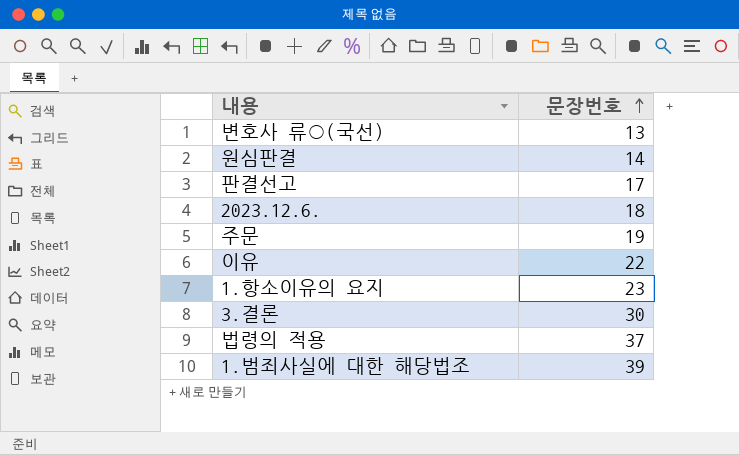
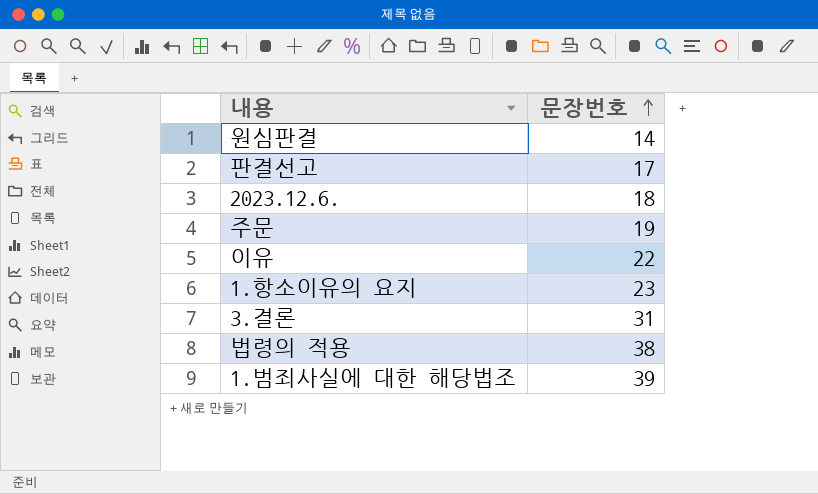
row 변호사 류○(국선): 13 -> none
3.결론 | 문장번호: 30 -> 31
법령의 적용 | 문장번호: 37 -> 38

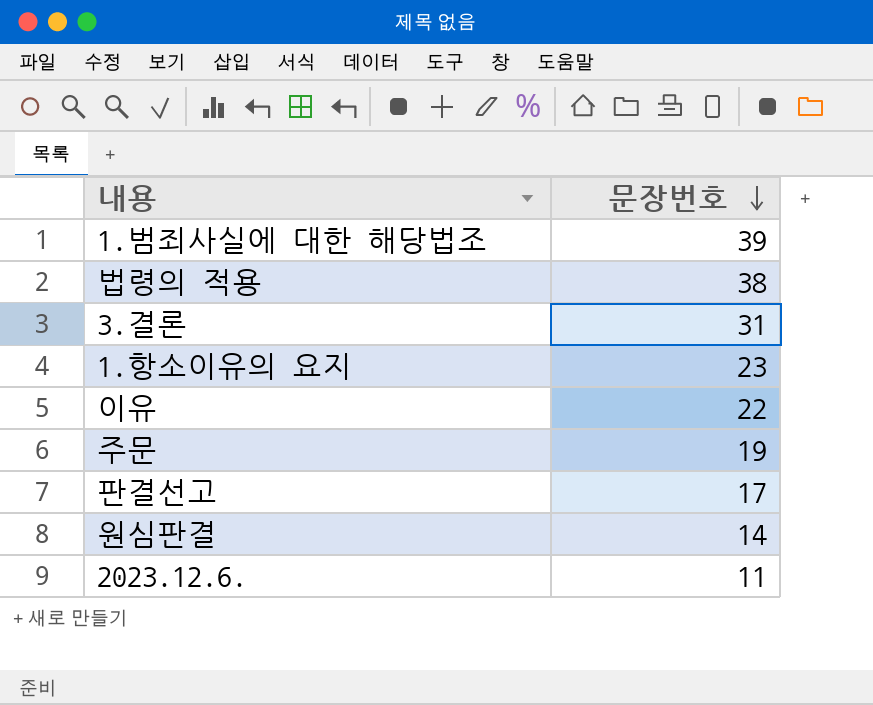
row order: 문장번호 ascending -> 문장번호 descending
2023.12.6. | 문장번호: 18 -> 11

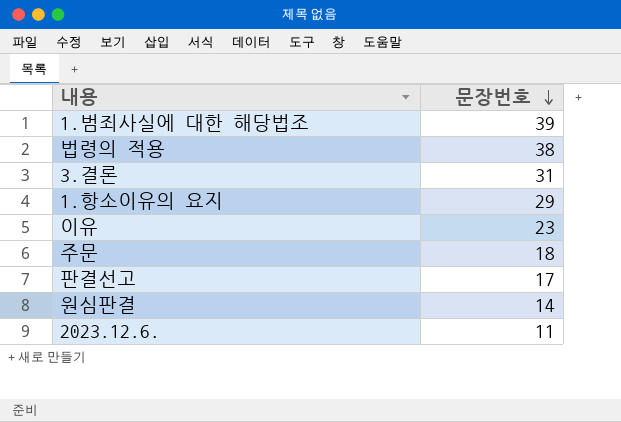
1.항소이유의 요지 | 문장번호: 23 -> 29
이유 | 문장번호: 22 -> 23
주문 | 문장번호: 19 -> 18

